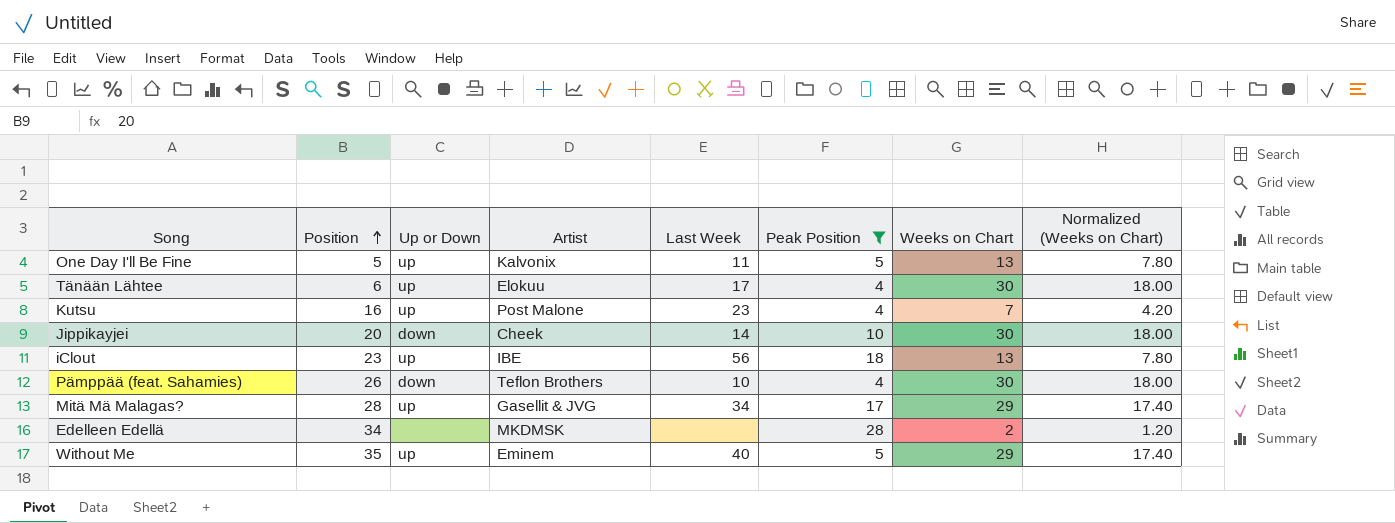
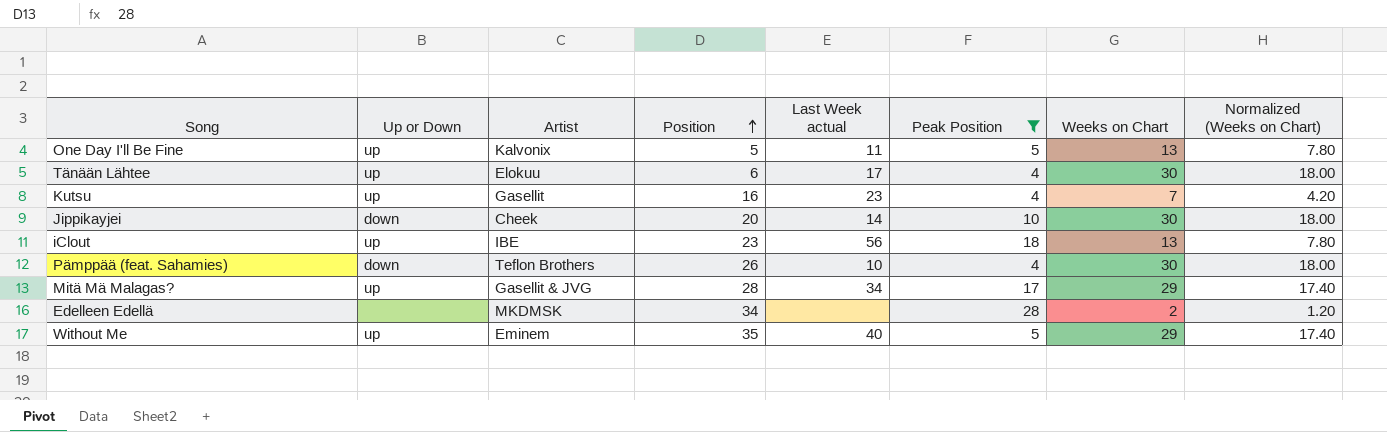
column Position | position: 2 -> 4
column name: Last Week -> Last Week actual
Kutsu | Artist: Post Malone -> Gasellit

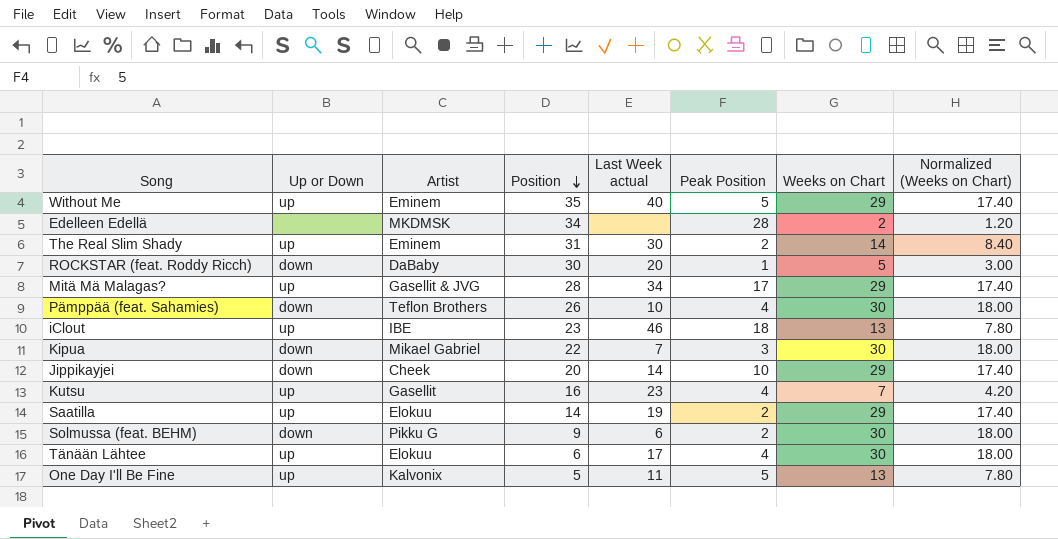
filter: Peak Position >= 4 -> none
row order: Position ascending -> Position descending
iClout | Last Week actual: 56 -> 46
Jippikayjei | Weeks on Chart: 30 -> 29
Jippikayjei | Normalized (Weeks on Chart): 18.00 -> 17.40

